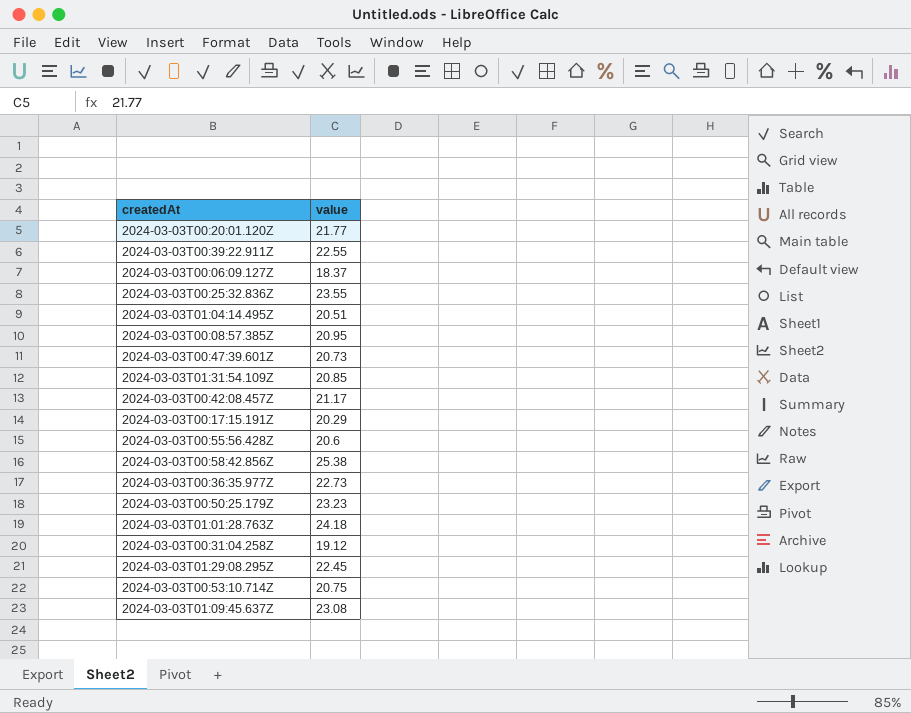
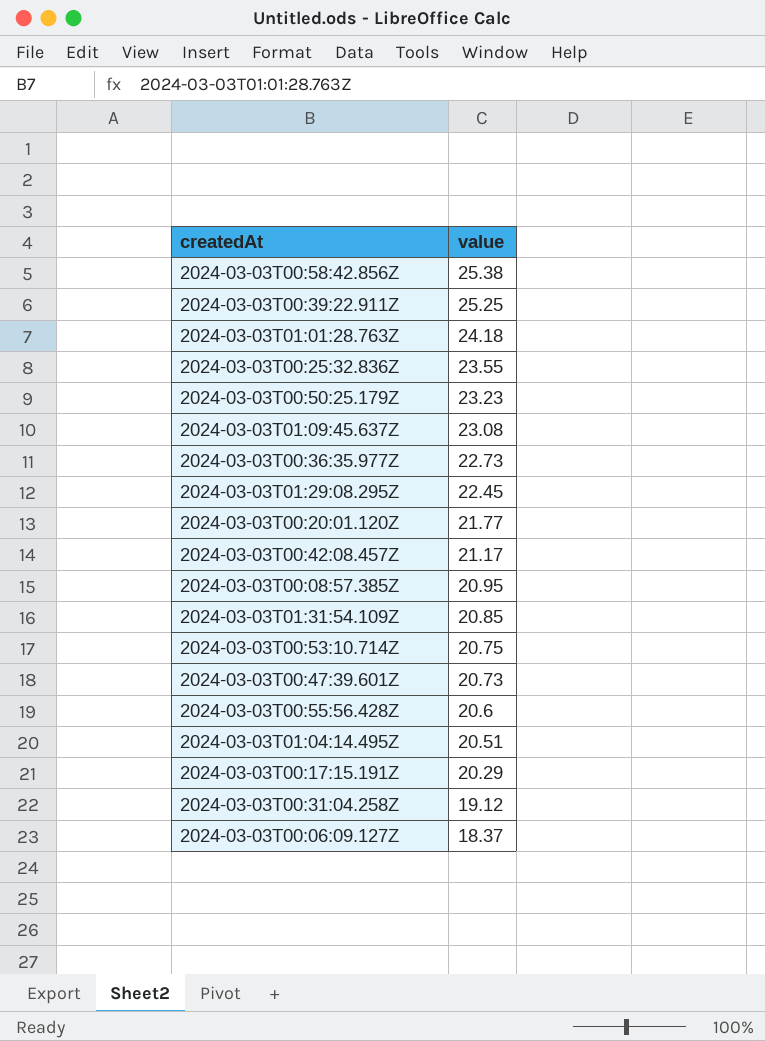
row order: none -> value descending
2024-03-03T00:39:22.911Z | value: 22.55 -> 25.25

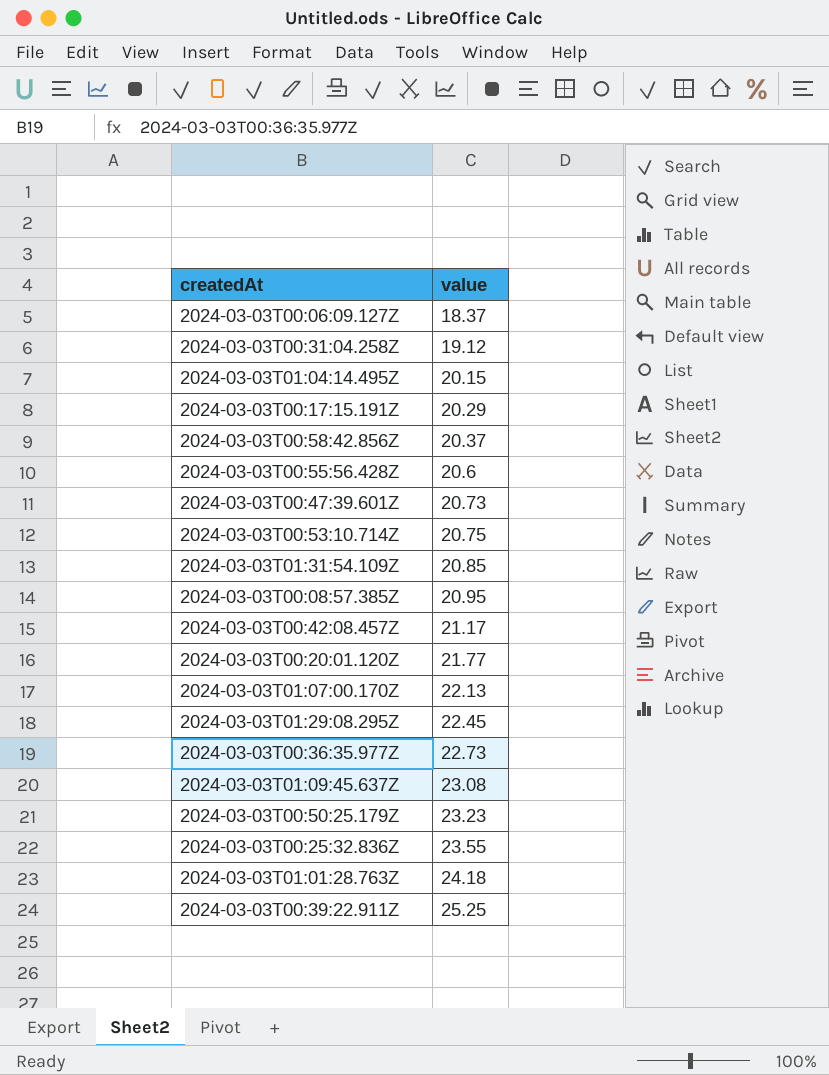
row order: value descending -> value ascending
2024-03-03T01:04:14.495Z | value: 20.51 -> 20.15
2024-03-03T00:58:42.856Z | value: 25.38 -> 20.37
row 2024-03-03T01:07:00.170Z: none -> 22.13

